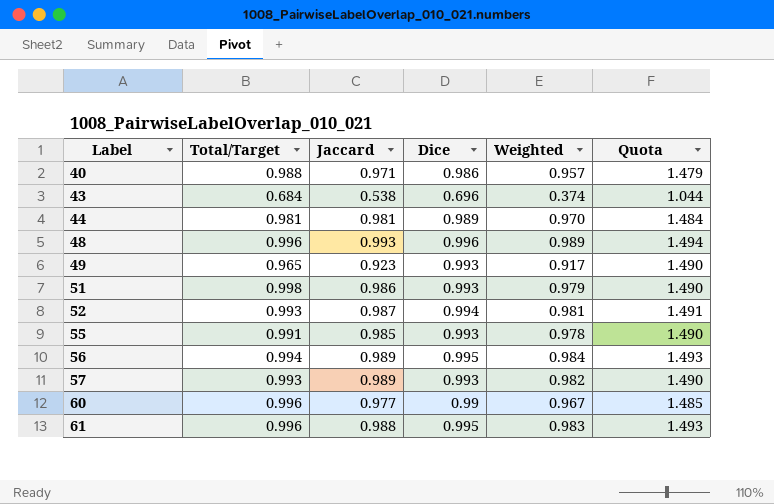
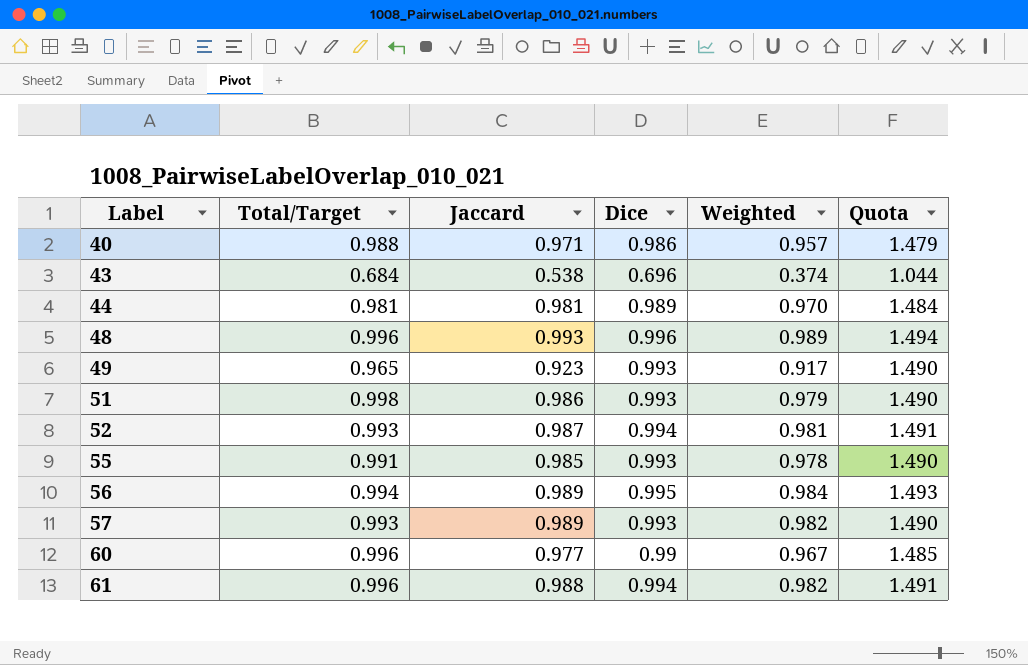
61 | Dice: 0.995 -> 0.994
61 | Weighted: 0.983 -> 0.982
61 | Quota: 1.493 -> 1.491

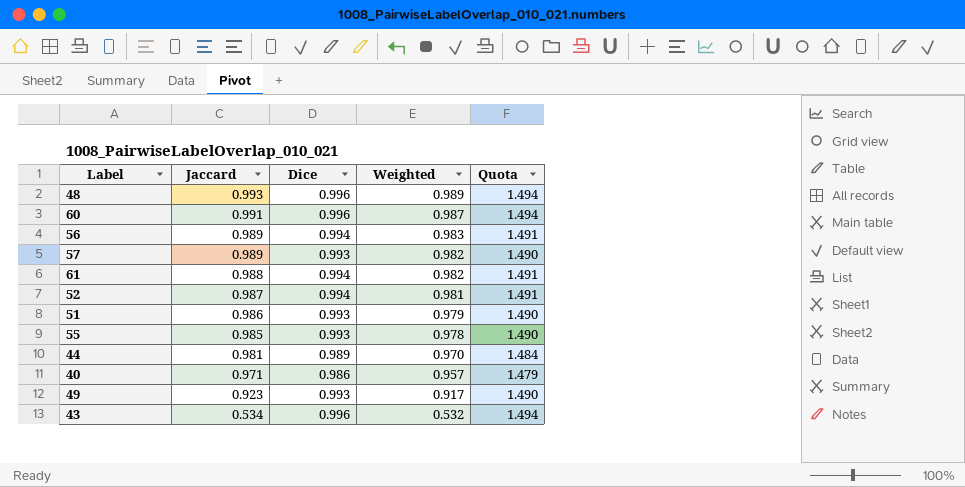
row order: Label ascending -> Jaccard descending
column Total/Target | position: 2 -> none
60 | Jaccard: 0.977 -> 0.991
60 | Dice: 0.99 -> 0.996
60 | Weighted: 0.967 -> 0.987
60 | Quota: 1.485 -> 1.494
56 | Dice: 0.995 -> 0.994
56 | Weighted: 0.984 -> 0.983
56 | Quota: 1.493 -> 1.491
43 | Jaccard: 0.538 -> 0.534
43 | Dice: 0.696 -> 0.996
43 | Weighted: 0.374 -> 0.532
43 | Quota: 1.044 -> 1.494

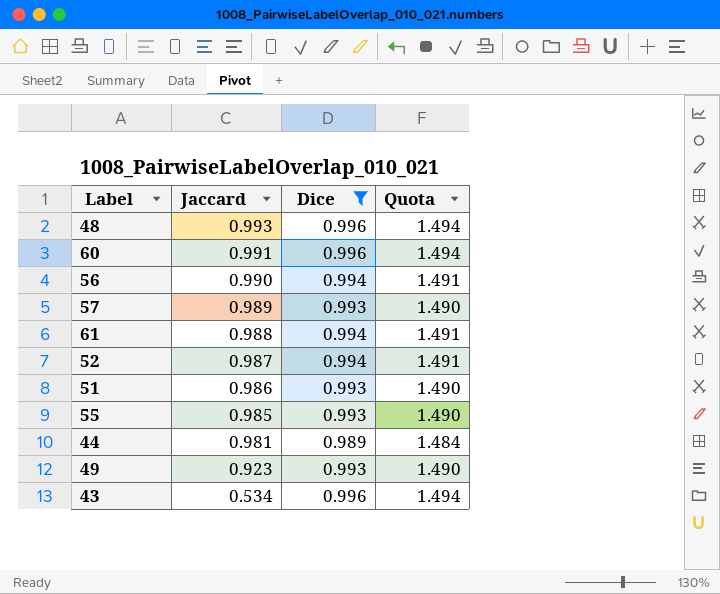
filter: none -> Dice != 0.986
column Weighted | formula: [Jaccard] * [Dice] -> none
56 | Jaccard: 0.989 -> 0.990

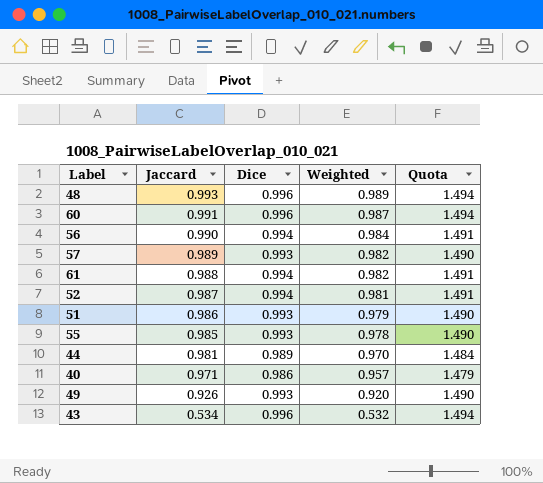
filter: Dice != 0.986 -> none
column Weighted | formula: none -> [Jaccard] * [Dice]
49 | Jaccard: 0.923 -> 0.926

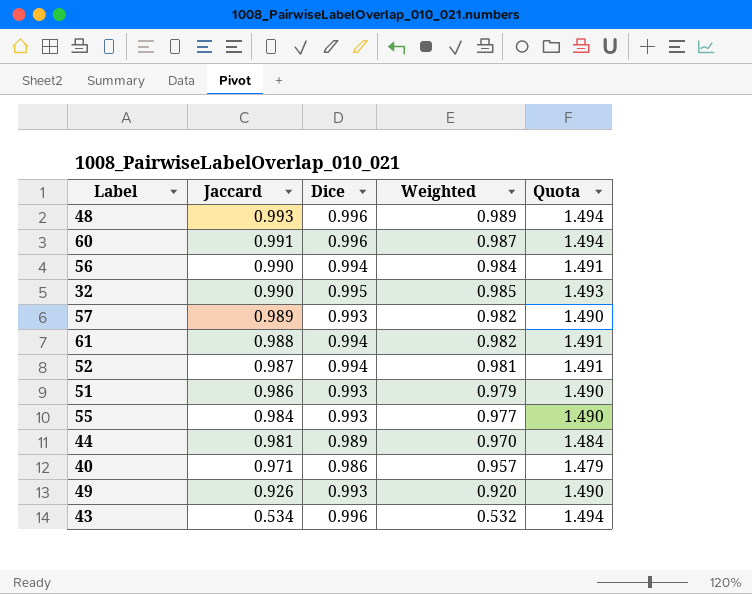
row 32: none -> 0.990 | 0.995 | 0.985 | 1.493
55 | Jaccard: 0.985 -> 0.984
55 | Weighted: 0.978 -> 0.977

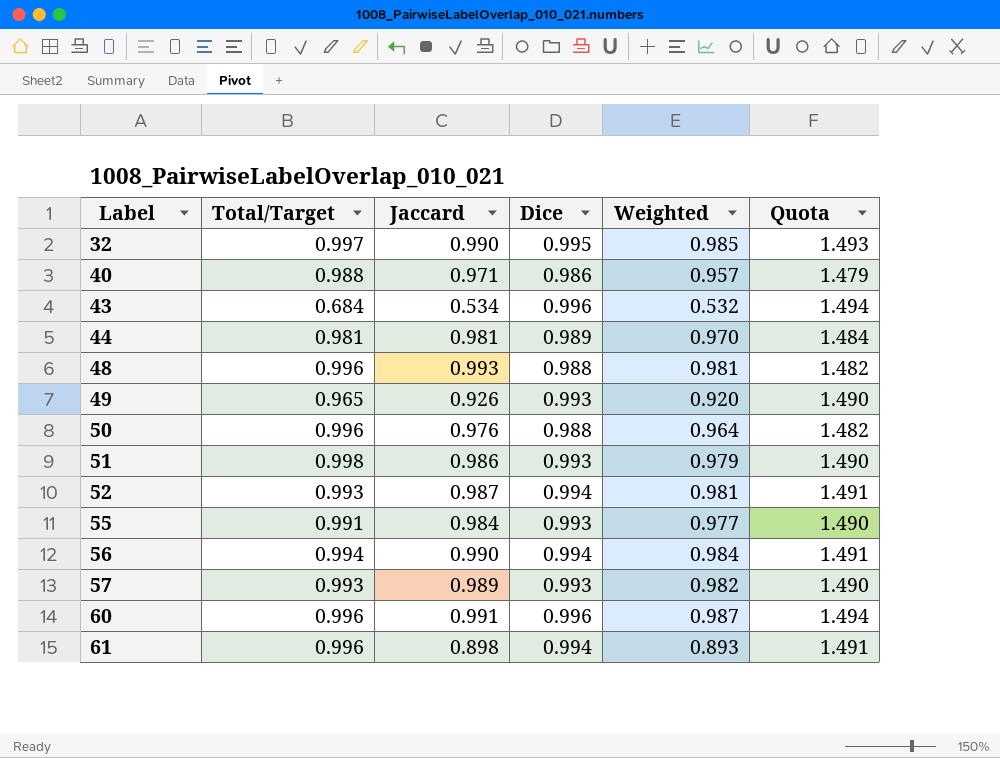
row order: Jaccard descending -> Label ascending
column Total/Target | position: none -> 2
48 | Dice: 0.996 -> 0.988
48 | Weighted: 0.989 -> 0.981
48 | Quota: 1.494 -> 1.482
row 50: none -> 0.996 | 0.976 | 0.988 | 0.964 | 1.482
61 | Jaccard: 0.988 -> 0.898
61 | Weighted: 0.982 -> 0.893

